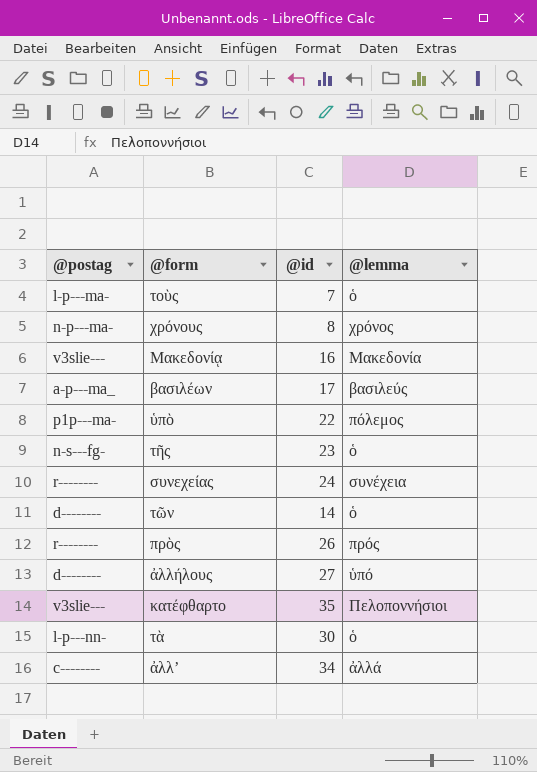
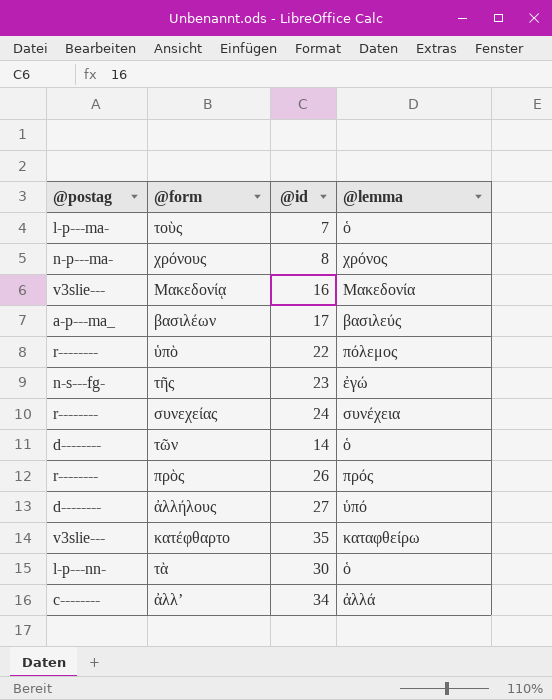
ὑπὸ | @postag: p1p---ma- -> r--------
τῆς | @lemma: ὁ -> ἐγώ
κατέφθαρτο | @lemma: Πελοποννήσιοι -> καταφθείρω

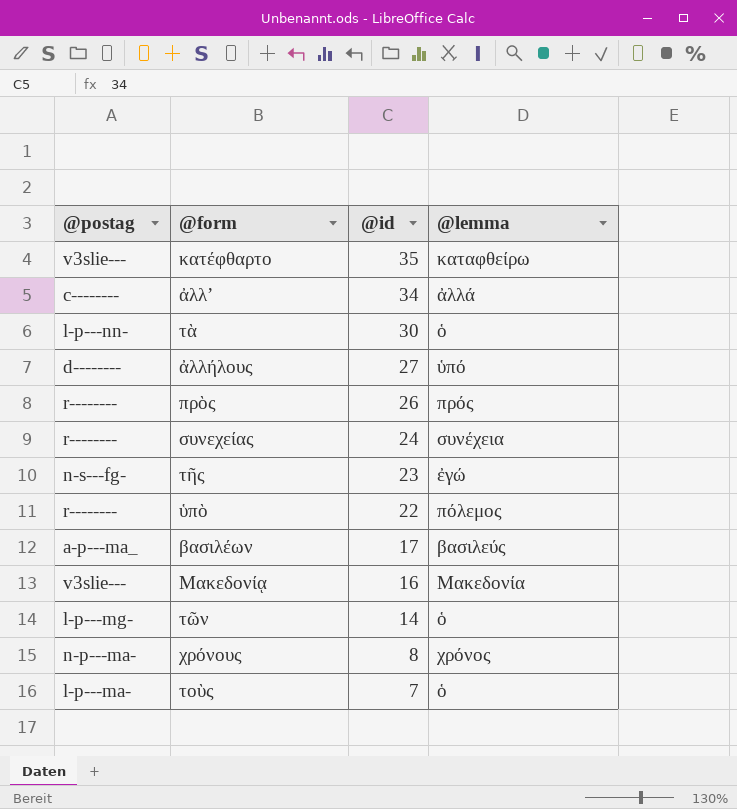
row order: none -> @id descending
τῶν | @postag: d-------- -> l-p---mg-

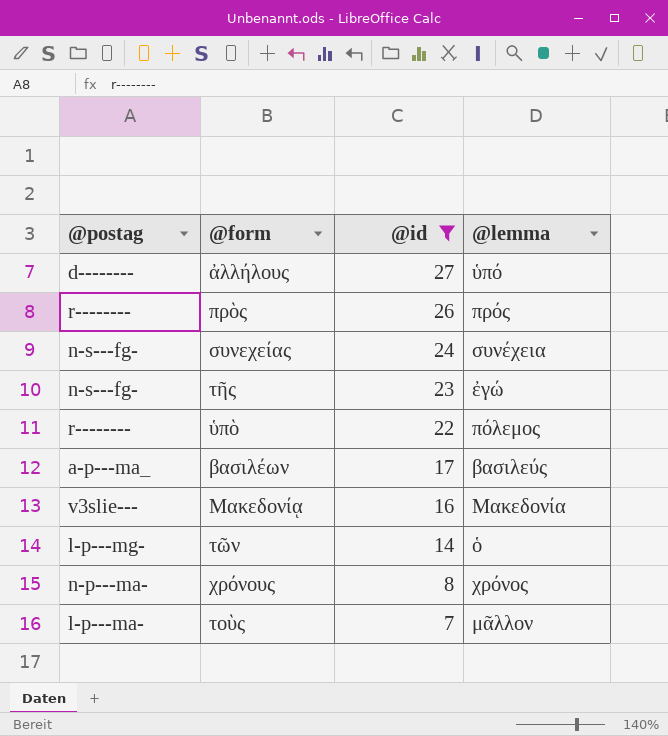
filter: none -> @id <= 27
συνεχείας | @postag: r-------- -> n-s---fg-
τοὺς | @lemma: ὁ -> μᾶλλον

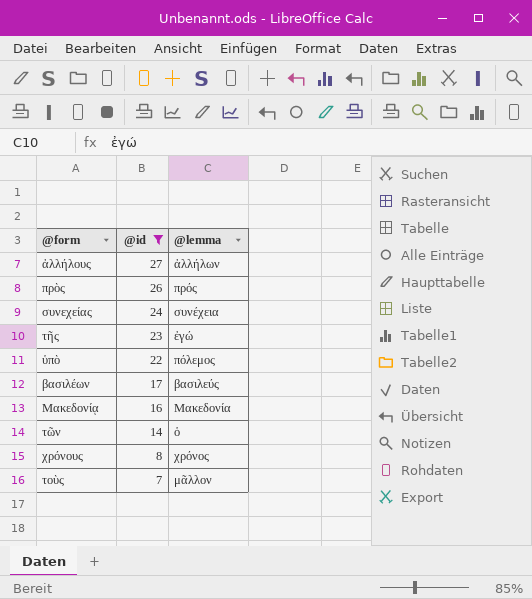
column @postag | position: 1 -> none
ἀλλήλους | @lemma: ὑπό -> ἀλλήλων

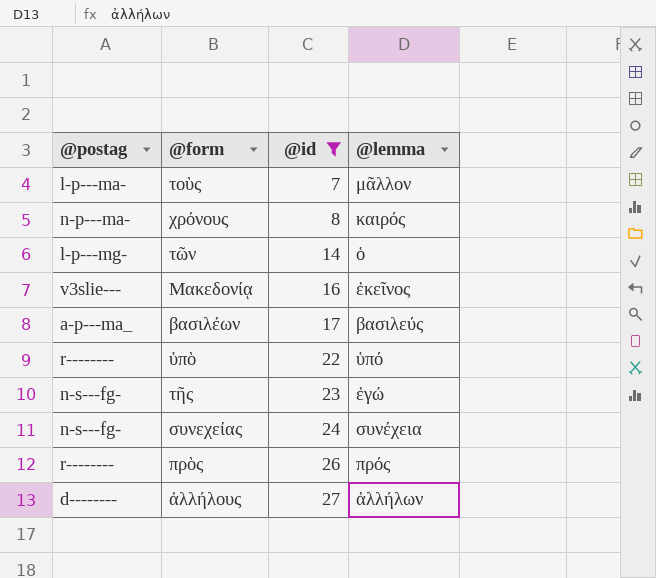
row order: @id descending -> @id ascending
column @postag | position: none -> 1
χρόνους | @lemma: χρόνος -> καιρός
Μακεδονίᾳ | @lemma: Μακεδονία -> ἐκεῖνος
ὑπὸ | @lemma: πόλεμος -> ὑπό

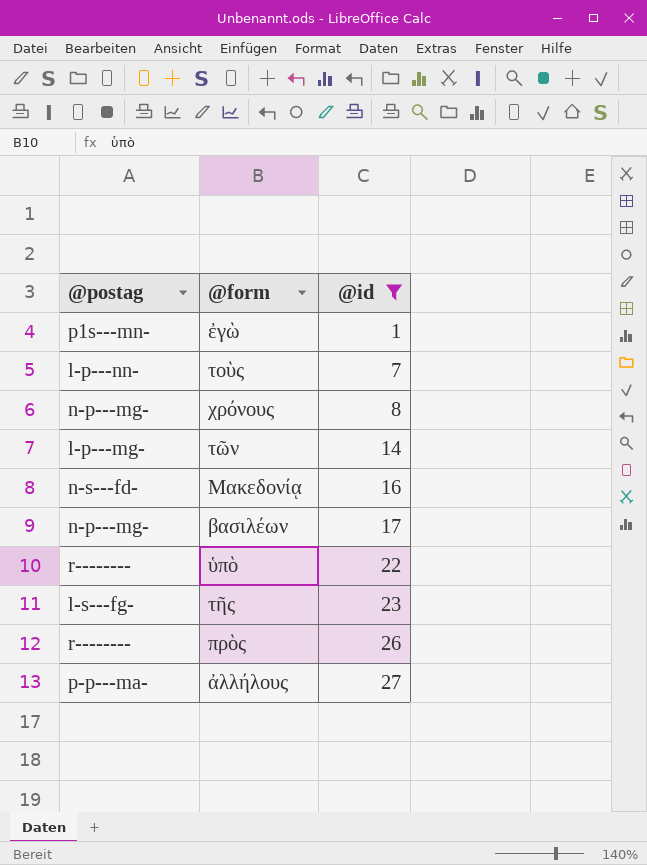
column @lemma | position: 4 -> none
row συνεχείας: n-s---fg- | 24 | συνέχεια -> none
row ἐγὼ: none -> p1s---mn- | 1
τοὺς | @postag: l-p---ma- -> l-p---nn-
χρόνους | @postag: n-p---ma- -> n-p---mg-
Μακεδονίᾳ | @postag: v3slie--- -> n-s---fd-
βασιλέων | @postag: a-p---ma_ -> n-p---mg-
τῆς | @postag: n-s---fg- -> l-s---fg-
ἀλλήλους | @postag: d-------- -> p-p---ma-

